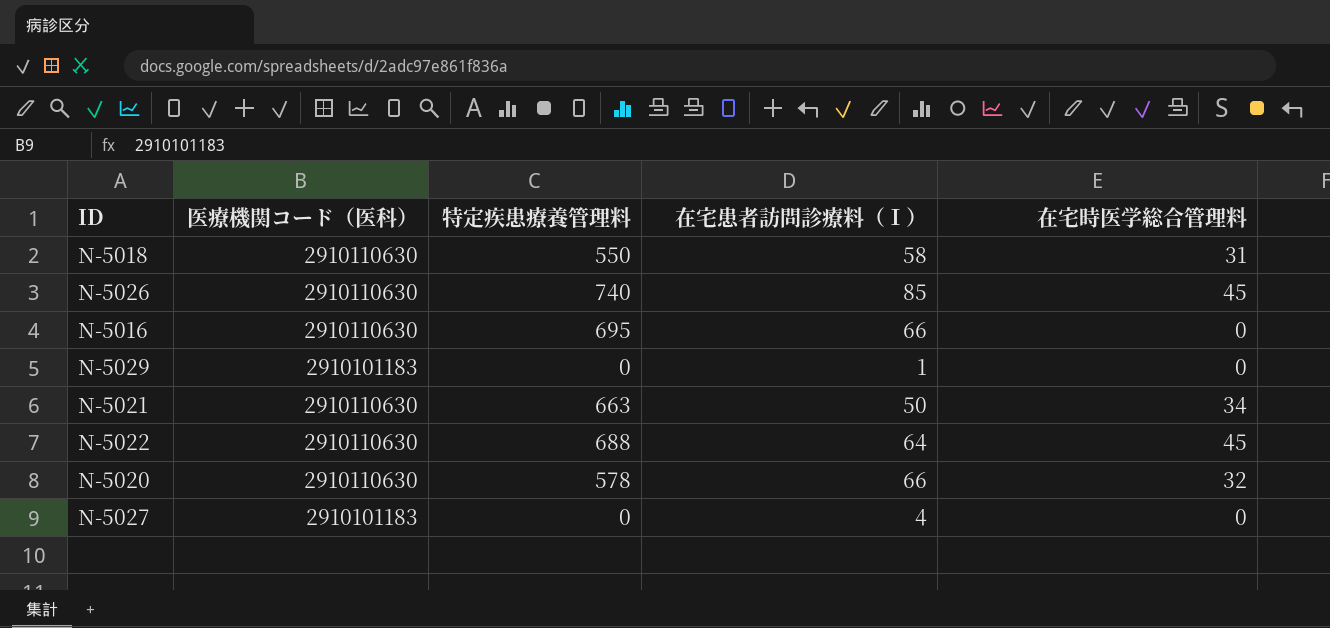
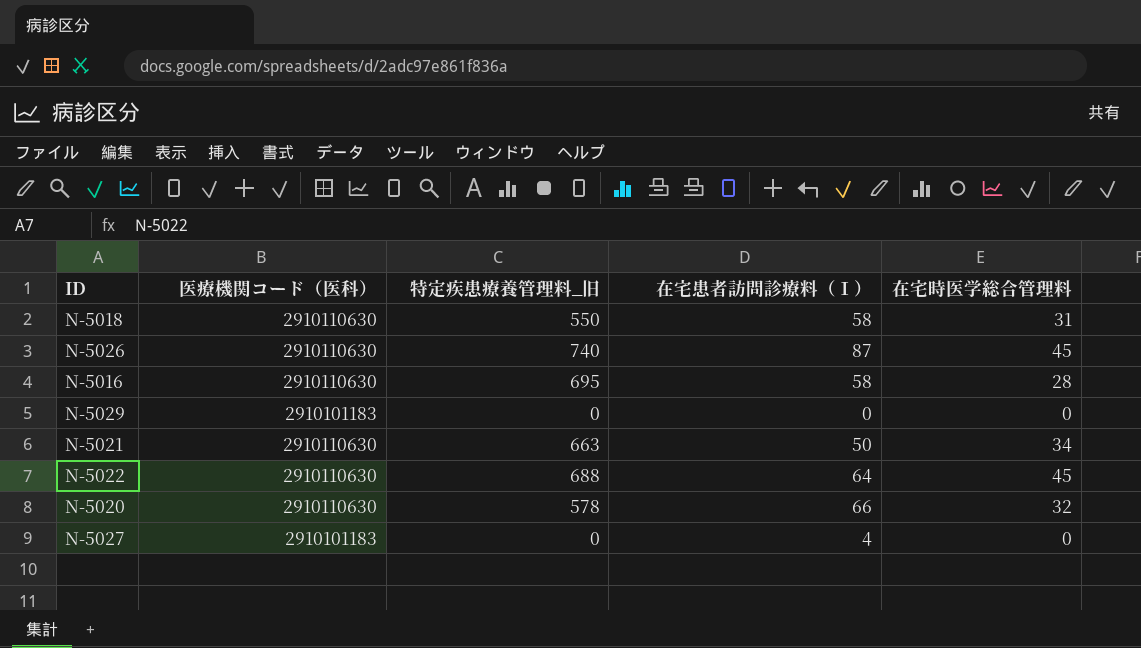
column name: 特定疾患療養管理料 -> 特定疾患療養管理料_旧
N-5026 | 在宅患者訪問診療料（Ⅰ）: 85 -> 87
N-5016 | 在宅患者訪問診療料（Ⅰ）: 66 -> 58
N-5016 | 在宅時医学総合管理料: 0 -> 28
N-5029 | 在宅患者訪問診療料（Ⅰ）: 1 -> 0

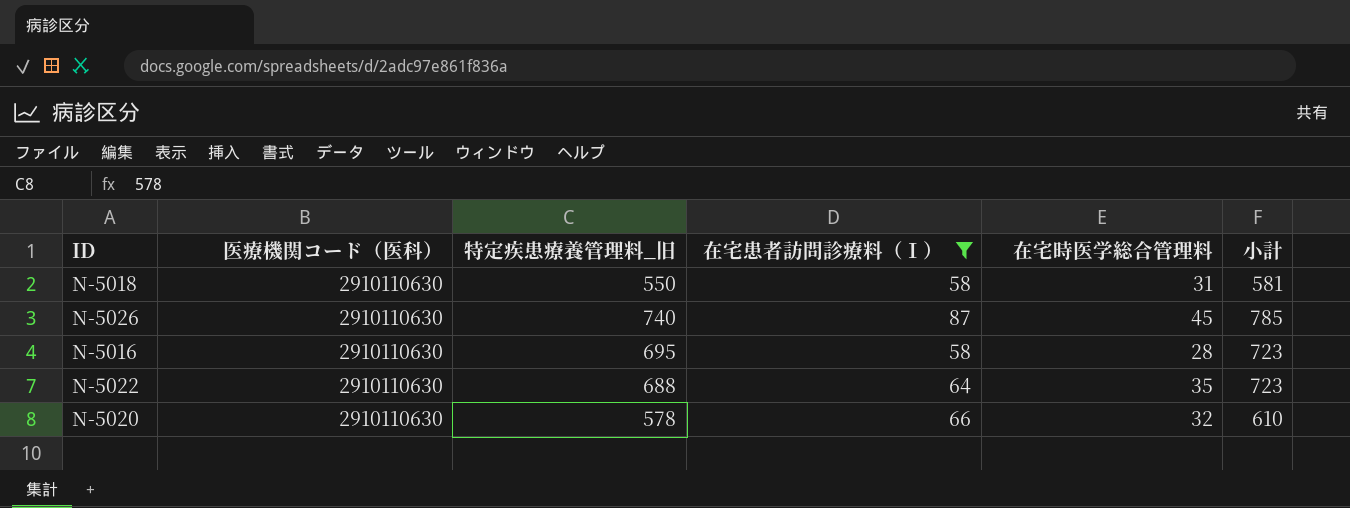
filter: none -> 在宅患者訪問診療料（Ⅰ） >= 58
column 小計 | formula: none -> [特定疾患療養管理料_旧] + [在宅時医学総合管理料]
N-5022 | 在宅時医学総合管理料: 45 -> 35

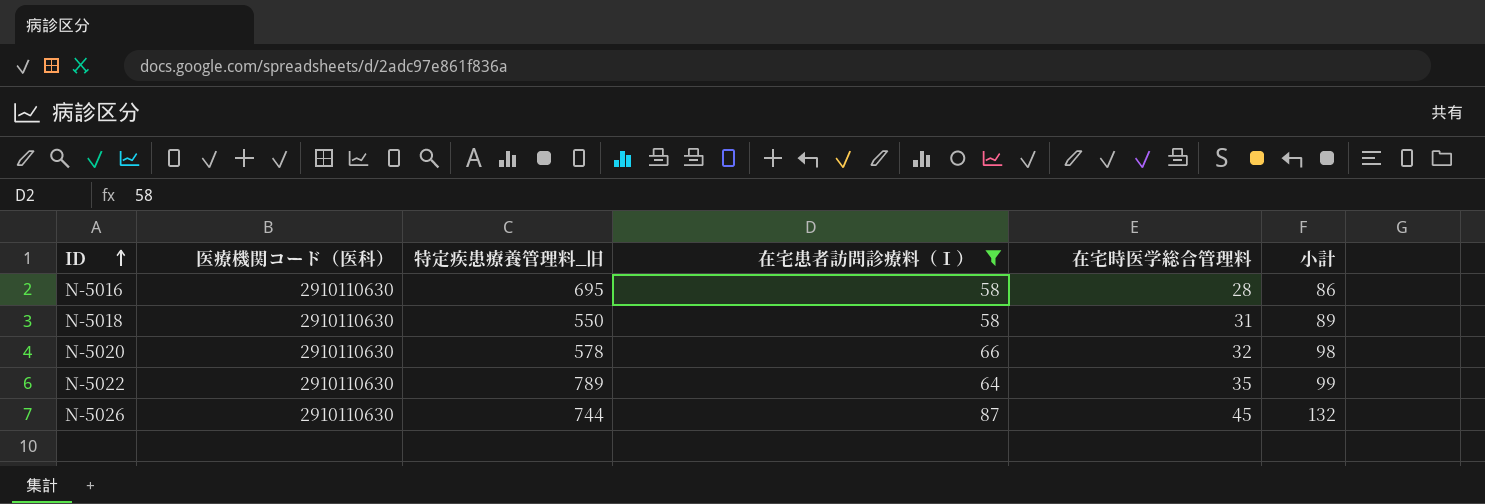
row order: none -> ID ascending
column 小計 | formula: [特定疾患療養管理料_旧] + [在宅時医学総合管理料] -> [在宅患者訪問診療料（Ⅰ）] + [在宅時医学総合管理料]
N-5022 | 特定疾患療養管理料_旧: 688 -> 789
N-5026 | 特定疾患療養管理料_旧: 740 -> 744

